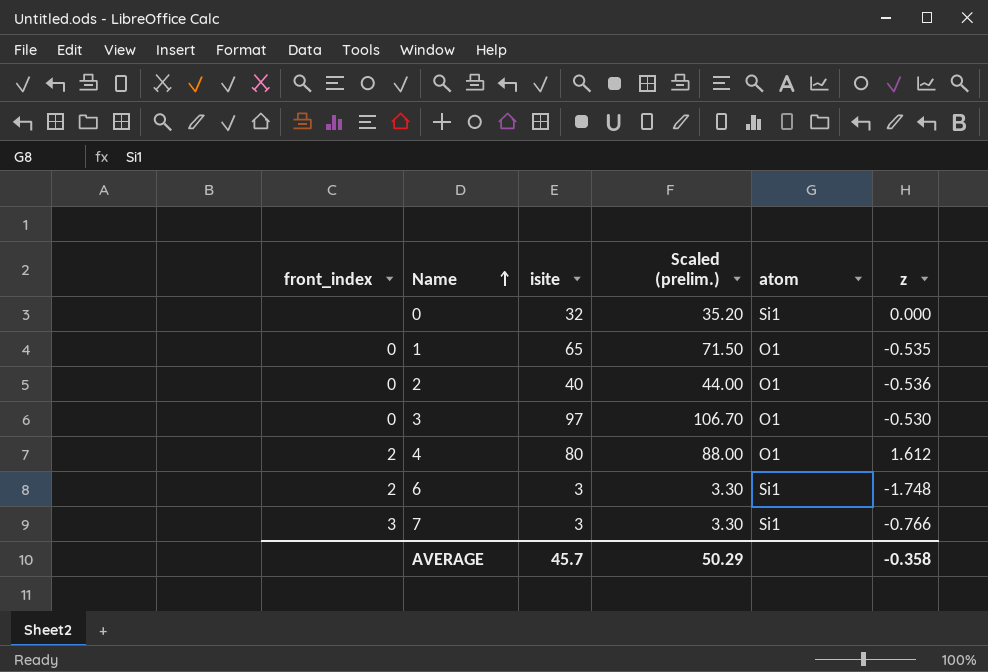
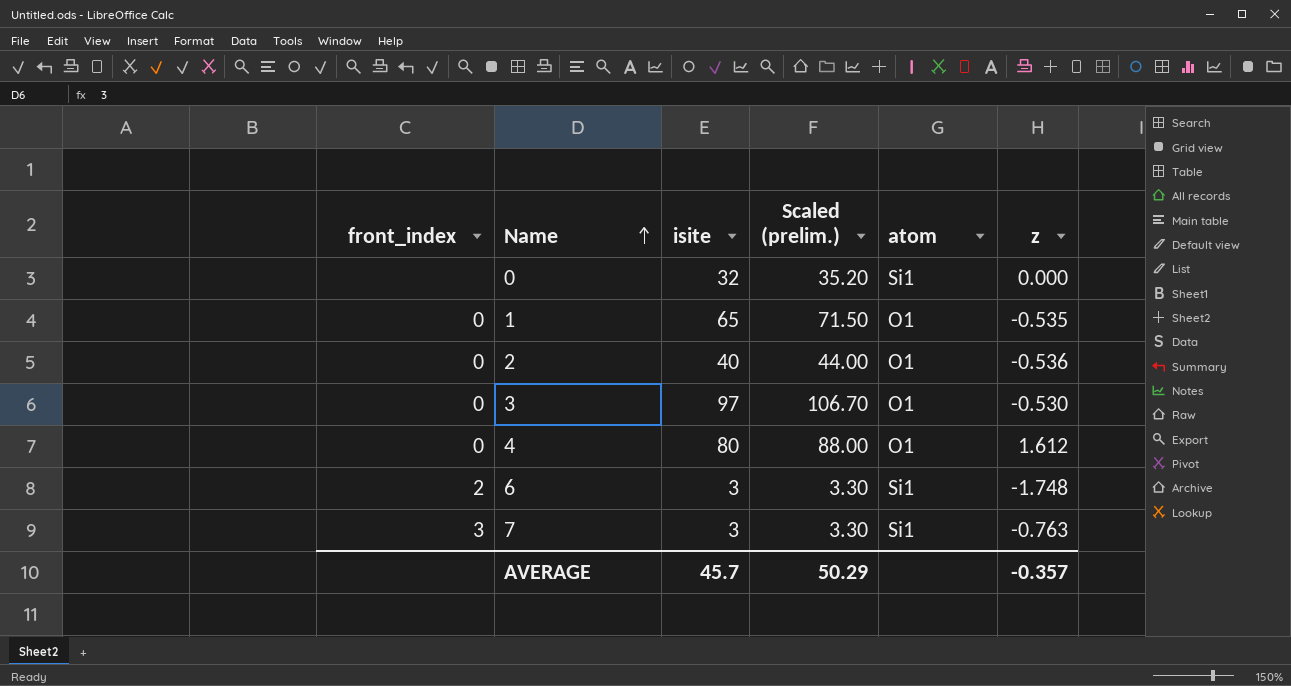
4 | front_index: 2 -> 0
7 | z: -0.766 -> -0.763
AVERAGE | z: -0.358 -> -0.357

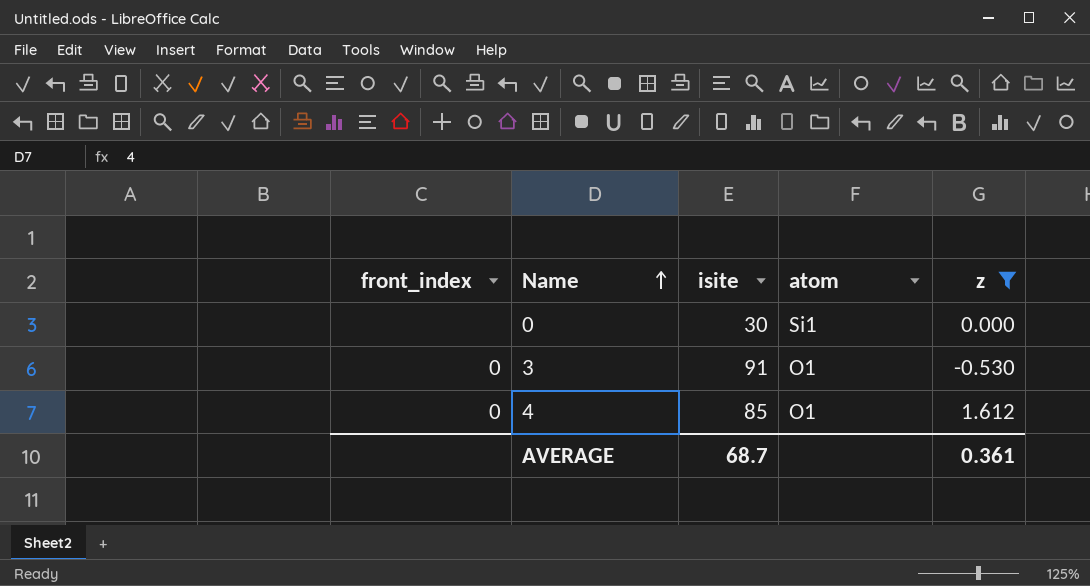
filter: none -> z >= -0.530
column Scaled (prelim.) | formula: [isite] * 1.1 -> none
0 | isite: 32 -> 30
3 | isite: 97 -> 91
4 | isite: 80 -> 85
AVERAGE | isite: 45.7 -> 68.7
AVERAGE | z: -0.357 -> 0.361

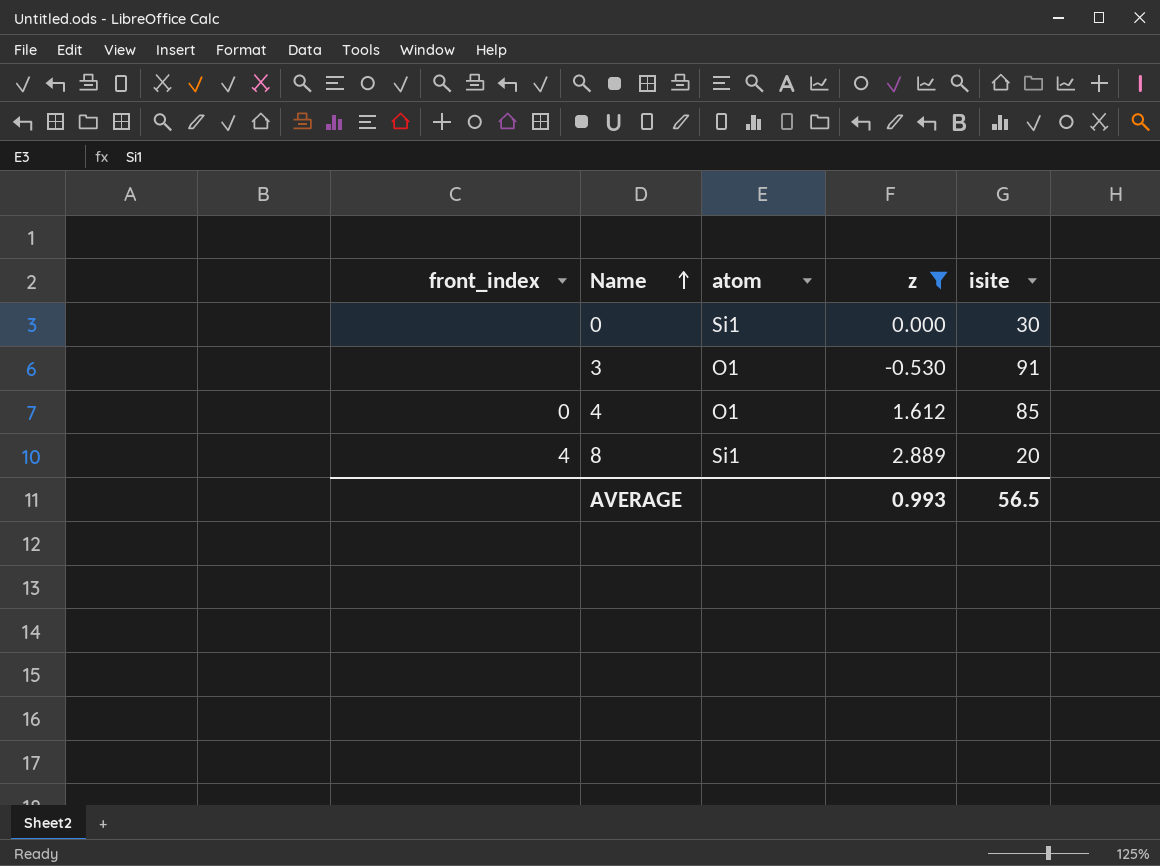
column isite | position: 3 -> 5
3 | front_index: 0 -> none
row 8: none -> 4 | Si1 | 2.889 | 20
AVERAGE | z: 0.361 -> 0.993
AVERAGE | isite: 68.7 -> 56.5

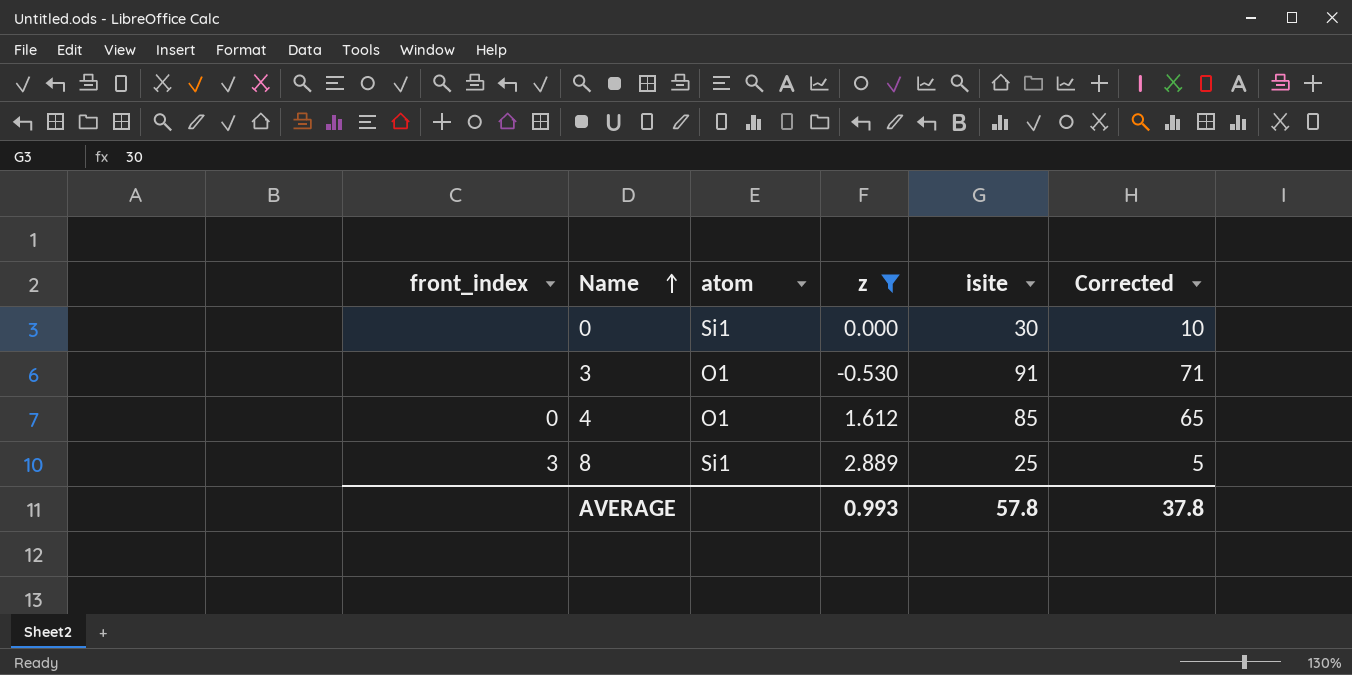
column Corrected | formula: none -> [isite] - 20
8 | front_index: 4 -> 3
8 | isite: 20 -> 25
AVERAGE | isite: 56.5 -> 57.8

